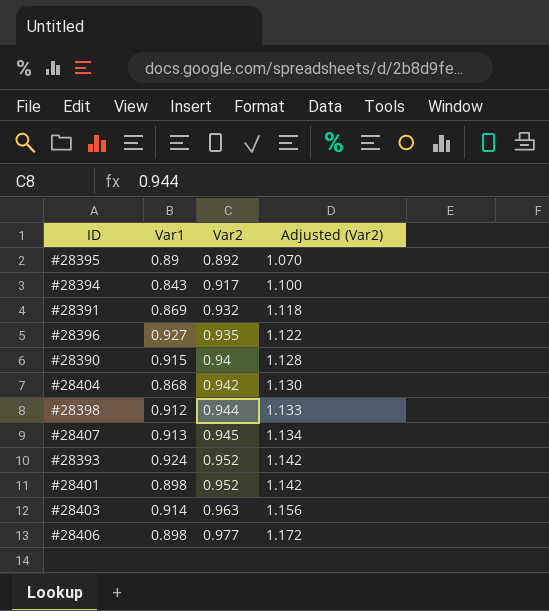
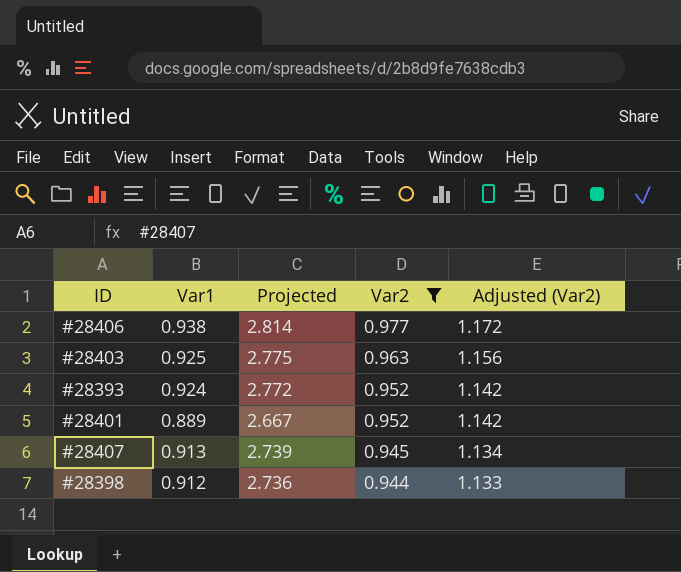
filter: none -> Var2 >= 0.944
row order: Var2 ascending -> Var2 descending
column Projected | formula: none -> [Var1] * 3
#28406 | Var1: 0.898 -> 0.938
#28403 | Var1: 0.914 -> 0.925
#28401 | Var1: 0.898 -> 0.889

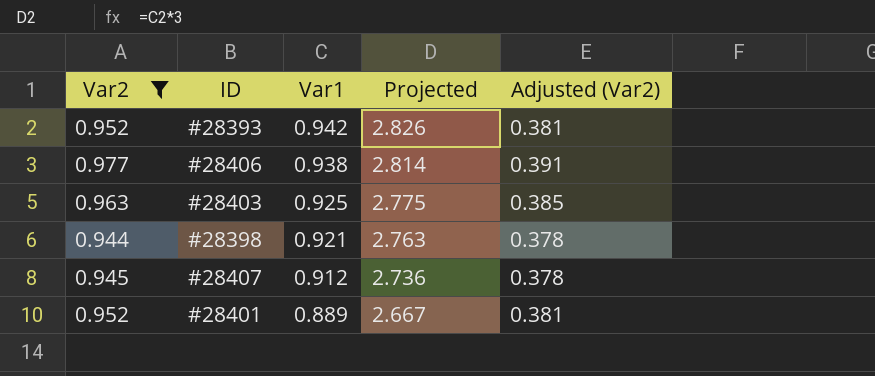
row order: Var2 descending -> Var1 descending
column Var2 | position: 4 -> 1
column Adjusted (Var2) | formula: [Var2] * 1.2 -> [Var2] * 0.4
#28393 | Var1: 0.924 -> 0.942
#28393 | Projected: 2.772 -> 2.826
#28398 | Var1: 0.912 -> 0.921
#28398 | Projected: 2.736 -> 2.763
#28407 | Var1: 0.913 -> 0.912
#28407 | Projected: 2.739 -> 2.736

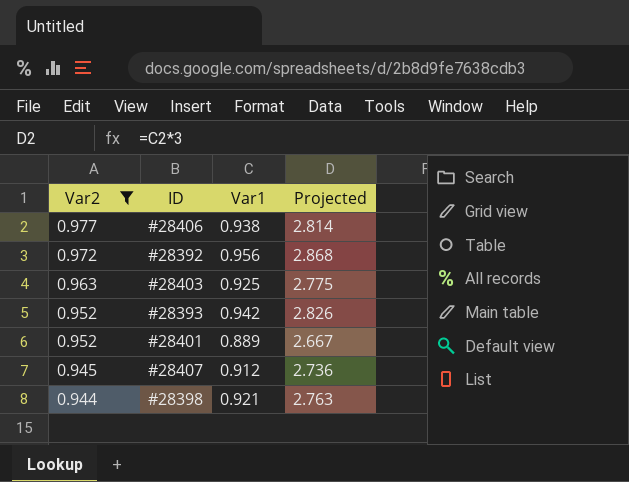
row order: Var1 descending -> Var2 descending
column Adjusted (Var2) | formula: [Var2] * 0.4 -> none
row #28392: none -> 0.972 | 0.956 | 2.868

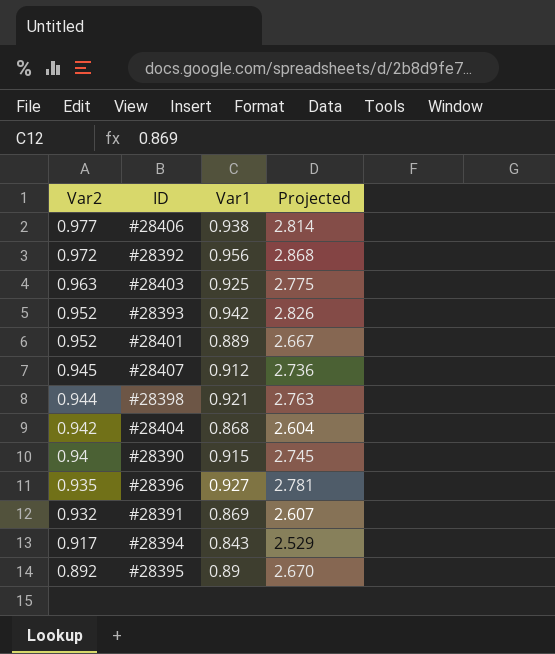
filter: Var2 >= 0.944 -> none

